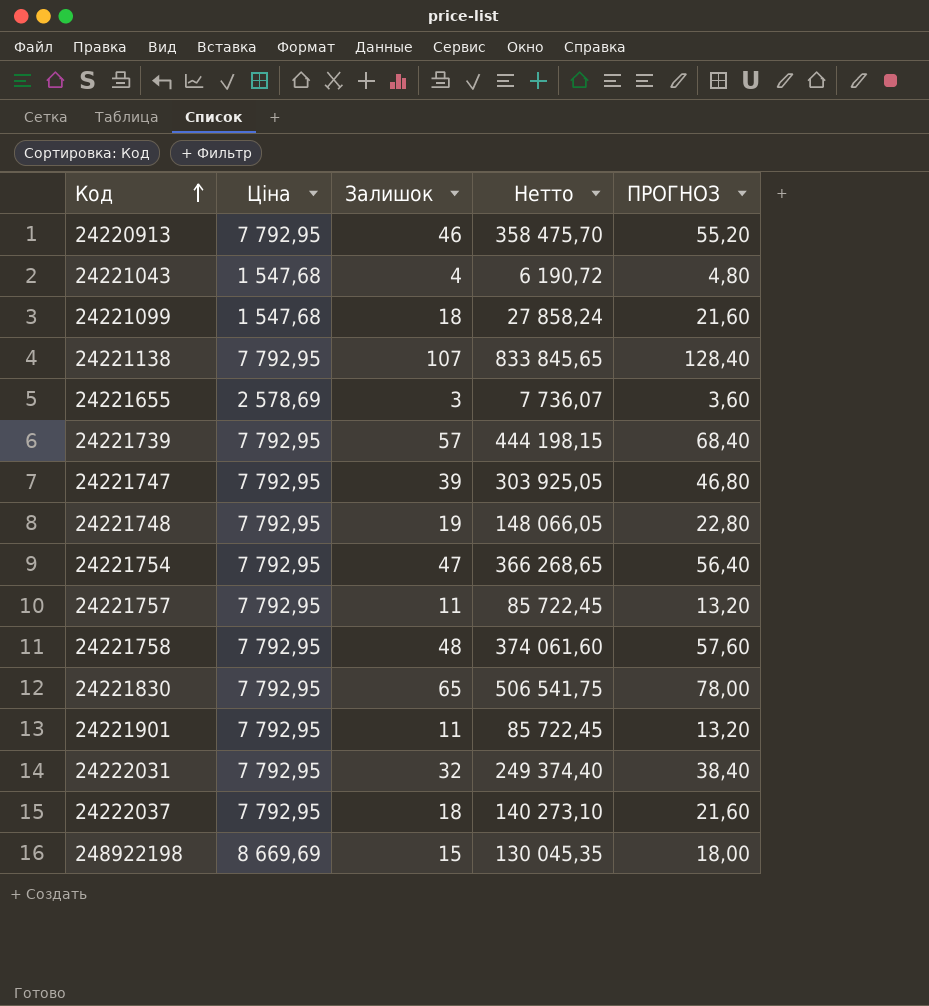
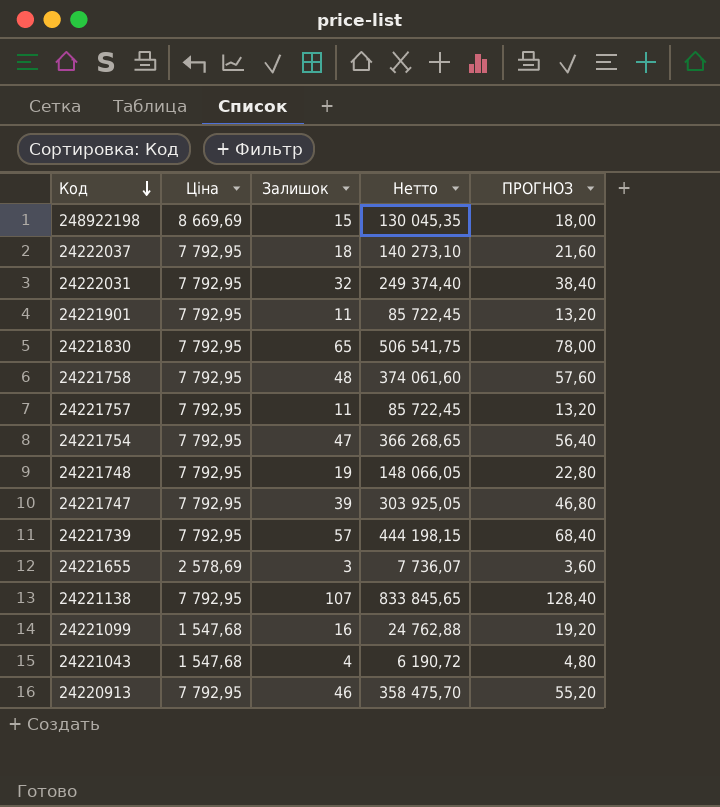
row order: Код ascending -> Код descending
24221099 | Залишок: 18 -> 16
24221099 | Нетто: 27 858,24 -> 24 762,88
24221099 | ПРОГНОЗ: 21,60 -> 19,20

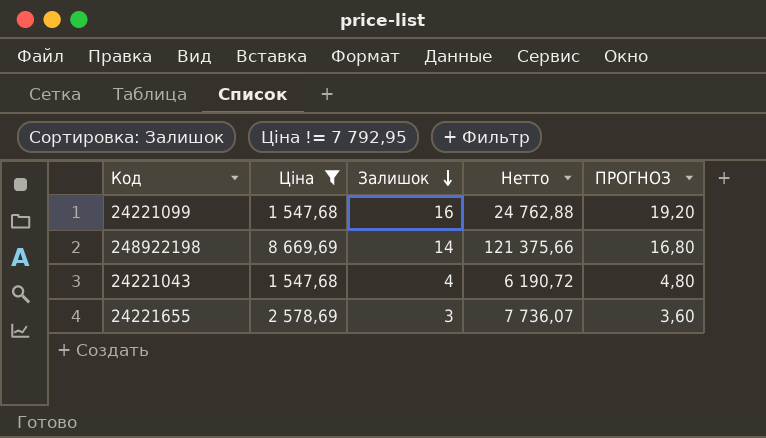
filter: none -> Ціна != 7 792,95
row order: Код descending -> Залишок descending
248922198 | Залишок: 15 -> 14
248922198 | Нетто: 130 045,35 -> 121 375,66
248922198 | ПРОГНОЗ: 18,00 -> 16,80

